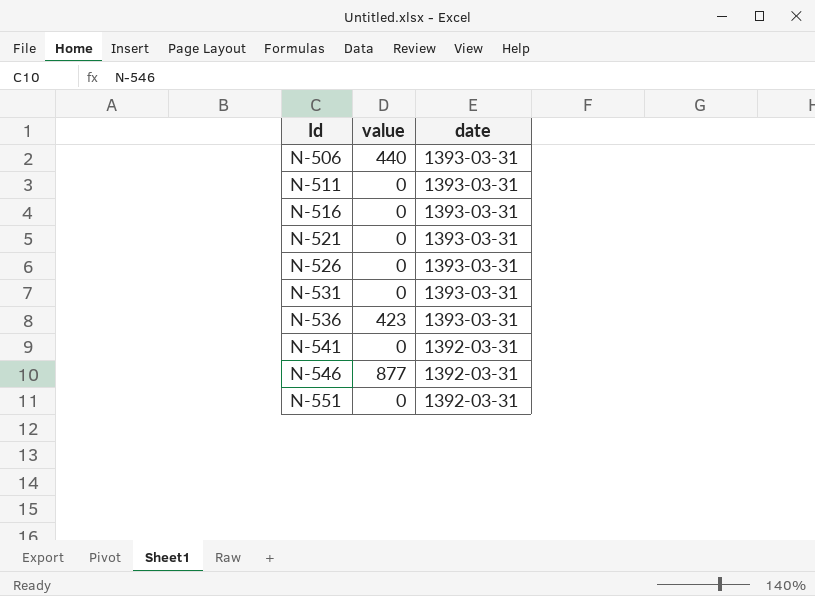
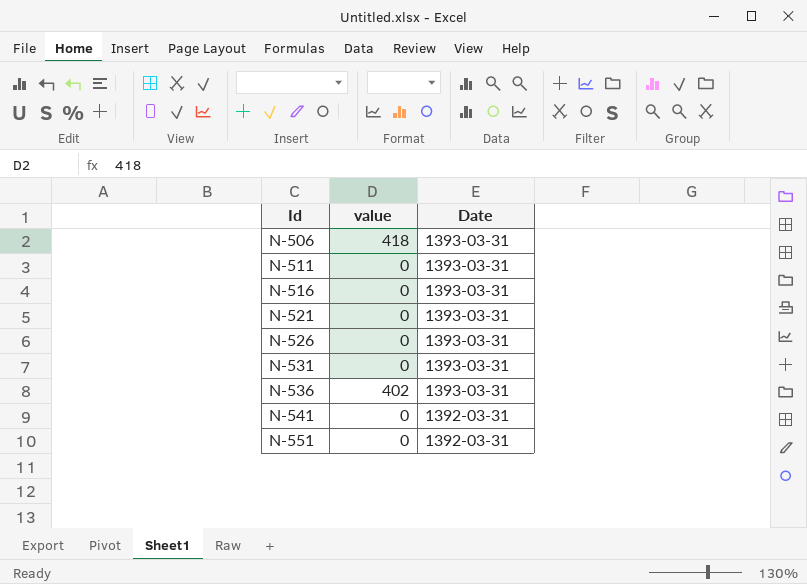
column name: date -> Date
row N-546: 877 | 1392-03-31 -> none
N-506 | value: 440 -> 418
N-536 | value: 423 -> 402

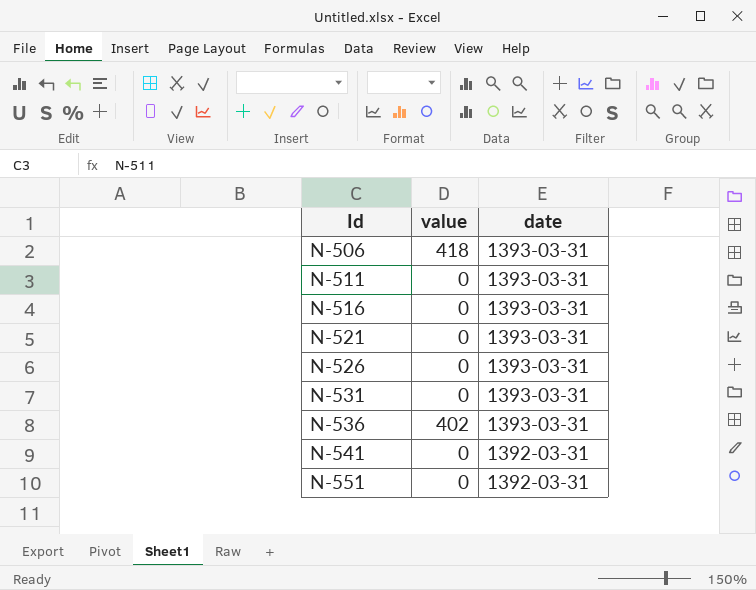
column name: Date -> date

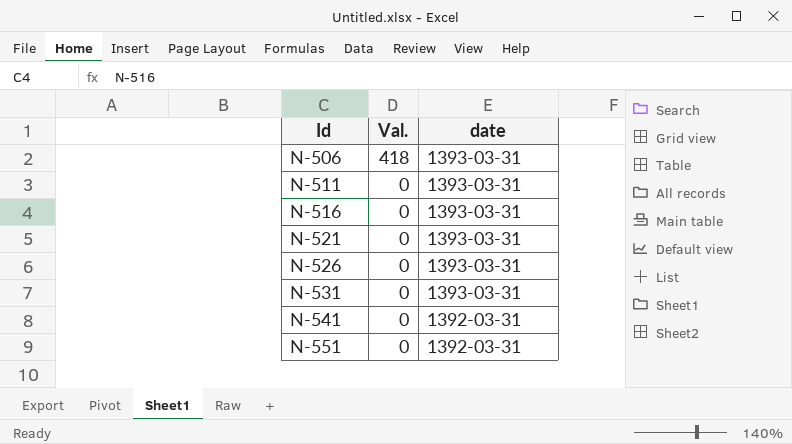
column name: value -> Val.
row N-536: 402 | 1393-03-31 -> none

